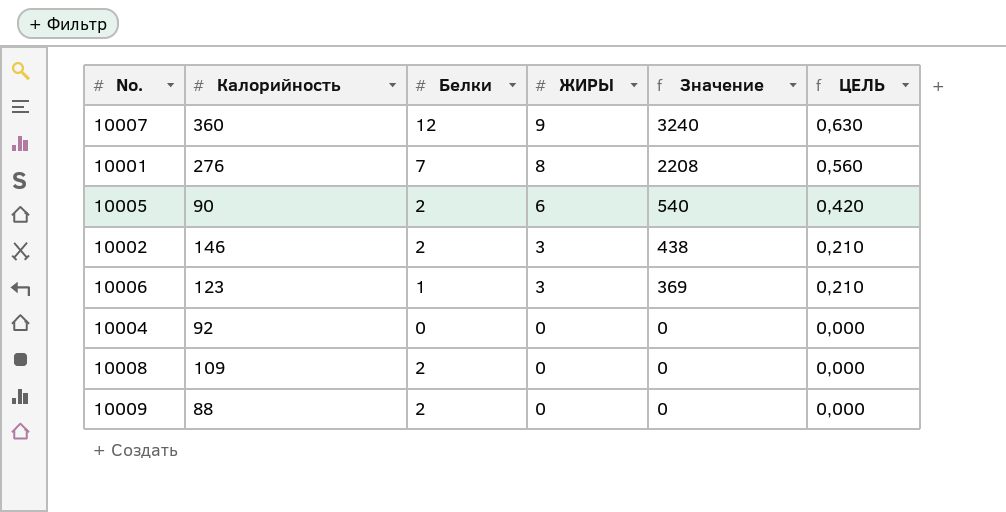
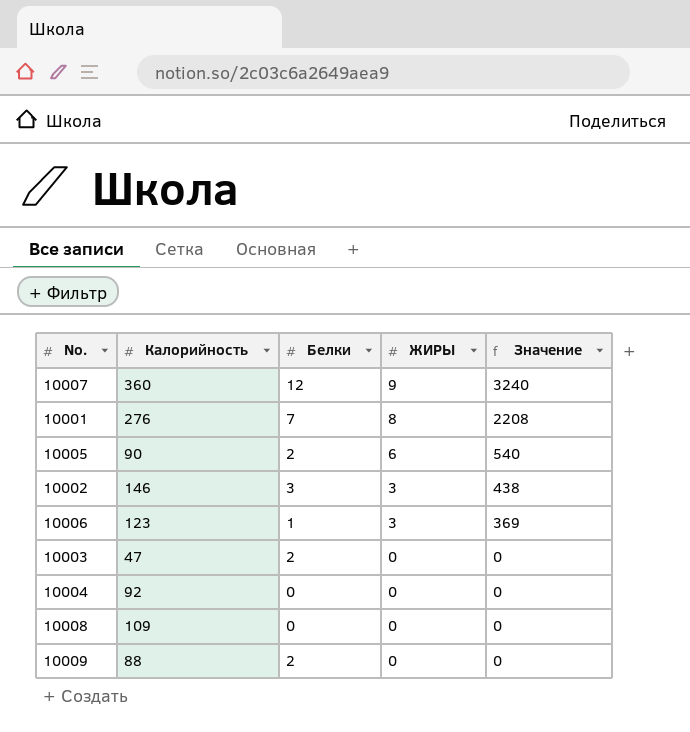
column ЦЕЛЬ | formula: [ЖИРЫ] * 0,07 -> none
10002 | Белки: 2 -> 3
row 10003: none -> 47 | 2 | 0 | 0
10008 | Белки: 2 -> 0

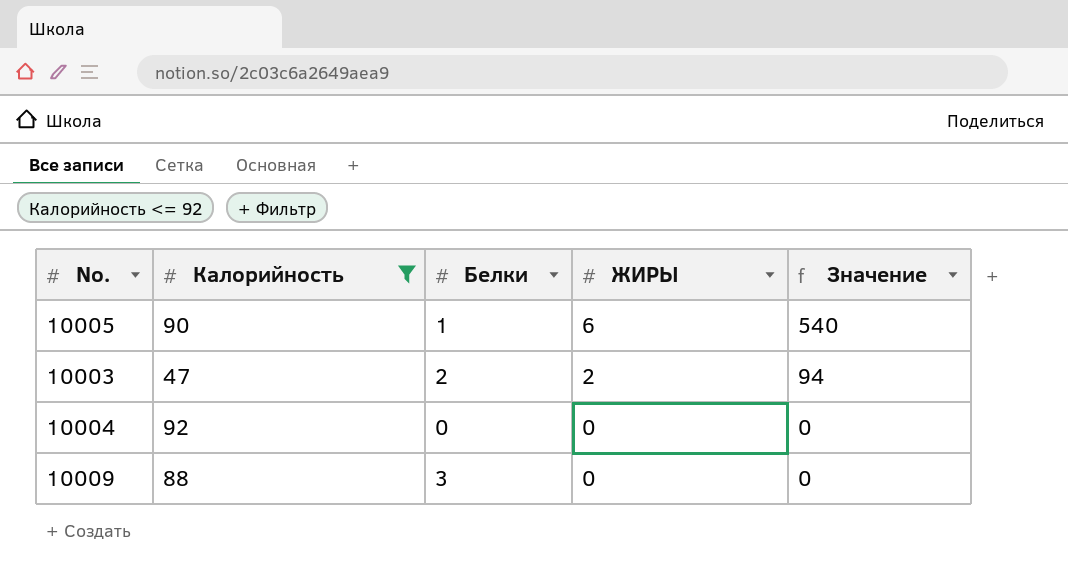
filter: none -> Калорийность <= 92
10005 | Белки: 2 -> 1
10003 | ЖИРЫ: 0 -> 2
10003 | Значение: 0 -> 94
10009 | Белки: 2 -> 3

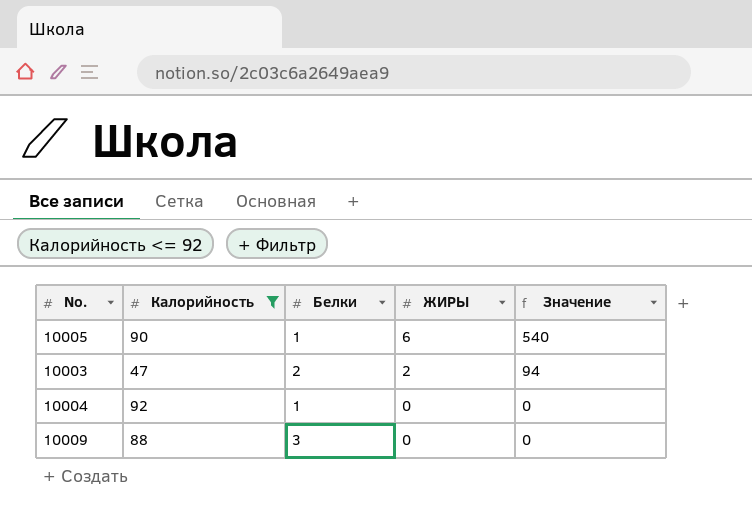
10004 | Белки: 0 -> 1

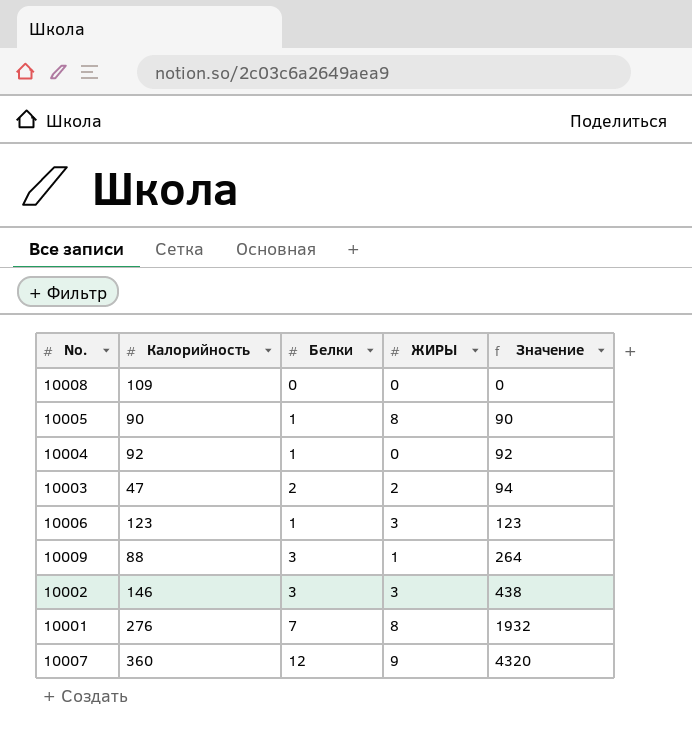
filter: Калорийность <= 92 -> none
row order: ЖИРЫ descending -> Значение ascending
column Значение | formula: [Калорийность] * [ЖИРЫ] -> [Калорийность] * [Белки]
10005 | ЖИРЫ: 6 -> 8
10009 | ЖИРЫ: 0 -> 1

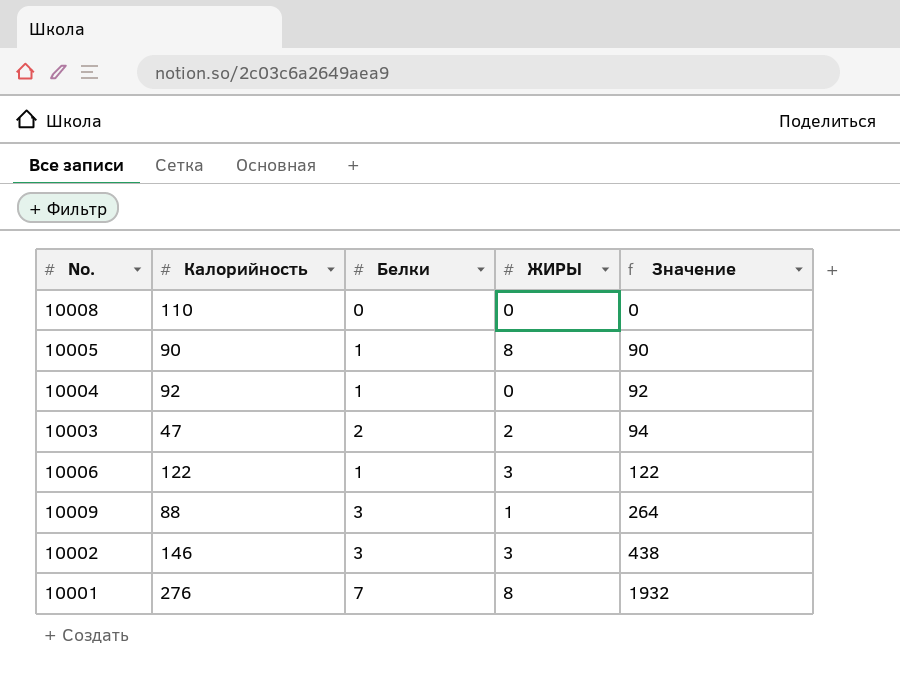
row 10007: 360 | 12 | 9 | 4320 -> none
10008 | Калорийность: 109 -> 110
10006 | Калорийность: 123 -> 122
10006 | Значение: 123 -> 122

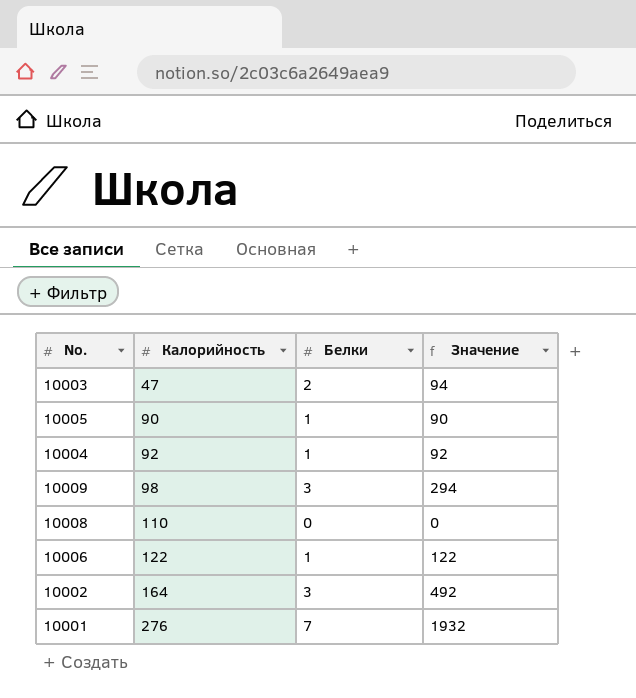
row order: Значение ascending -> Калорийность ascending
column ЖИРЫ | position: 4 -> none
10009 | Калорийность: 88 -> 98
10009 | Значение: 264 -> 294
10002 | Калорийность: 146 -> 164
10002 | Значение: 438 -> 492

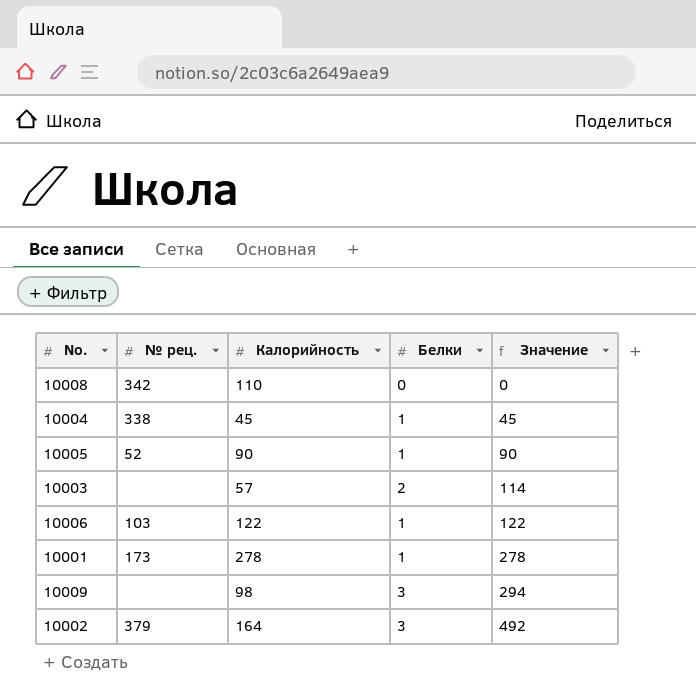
row order: Калорийность ascending -> Значение ascending
column № рец. | position: none -> 2
10004 | Калорийность: 92 -> 45
10004 | Значение: 92 -> 45
10003 | Калорийность: 47 -> 57
10003 | Значение: 94 -> 114
10001 | Калорийность: 276 -> 278
10001 | Белки: 7 -> 1
10001 | Значение: 1932 -> 278

